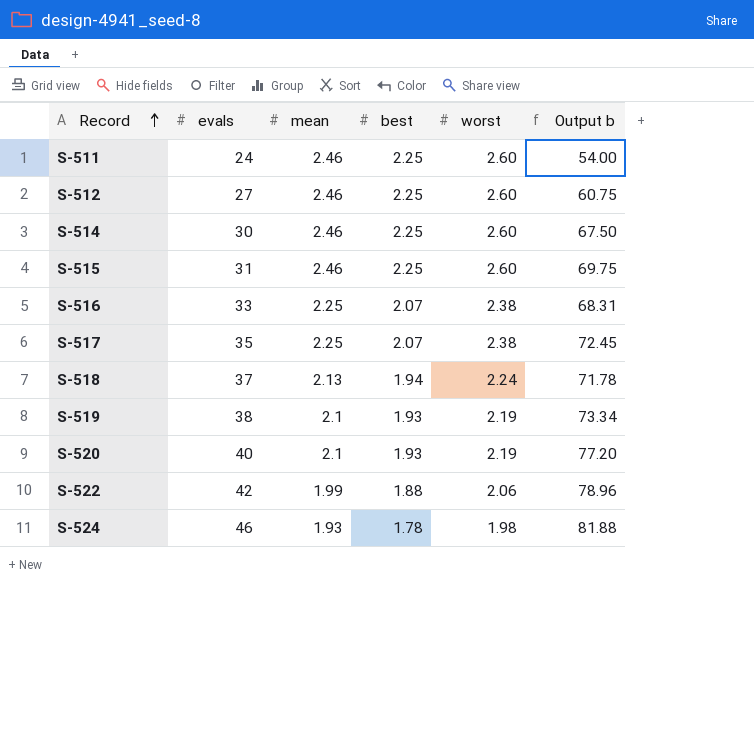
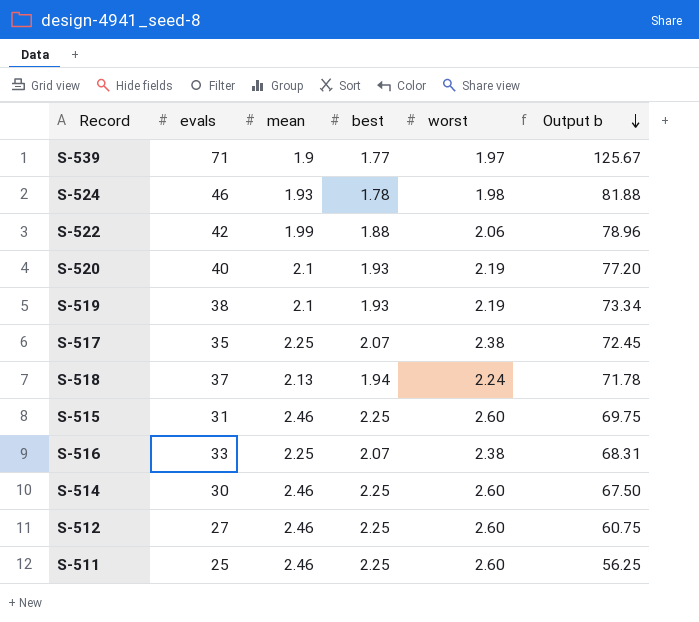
row order: Record ascending -> Output b descending
row S-539: none -> 71 | 1.9 | 1.77 | 1.97 | 125.67
S-511 | evals: 24 -> 25
S-511 | Output b: 54.00 -> 56.25

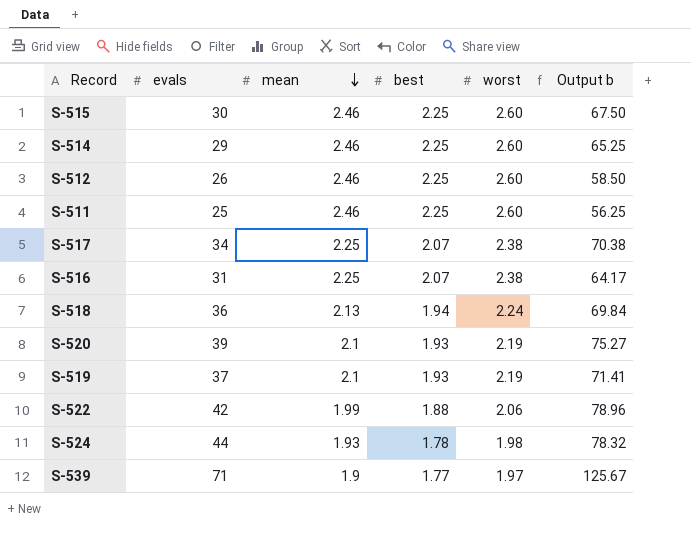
row order: Output b descending -> mean descending
S-515 | evals: 31 -> 30
S-515 | Output b: 69.75 -> 67.50
S-514 | evals: 30 -> 29
S-514 | Output b: 67.50 -> 65.25
S-512 | evals: 27 -> 26
S-512 | Output b: 60.75 -> 58.50
S-517 | evals: 35 -> 34
S-517 | Output b: 72.45 -> 70.38
S-516 | evals: 33 -> 31
S-516 | Output b: 68.31 -> 64.17
S-518 | evals: 37 -> 36
S-518 | Output b: 71.78 -> 69.84
S-520 | evals: 40 -> 39
S-520 | Output b: 77.20 -> 75.27
S-519 | evals: 38 -> 37
S-519 | Output b: 73.34 -> 71.41
S-524 | evals: 46 -> 44
S-524 | Output b: 81.88 -> 78.32

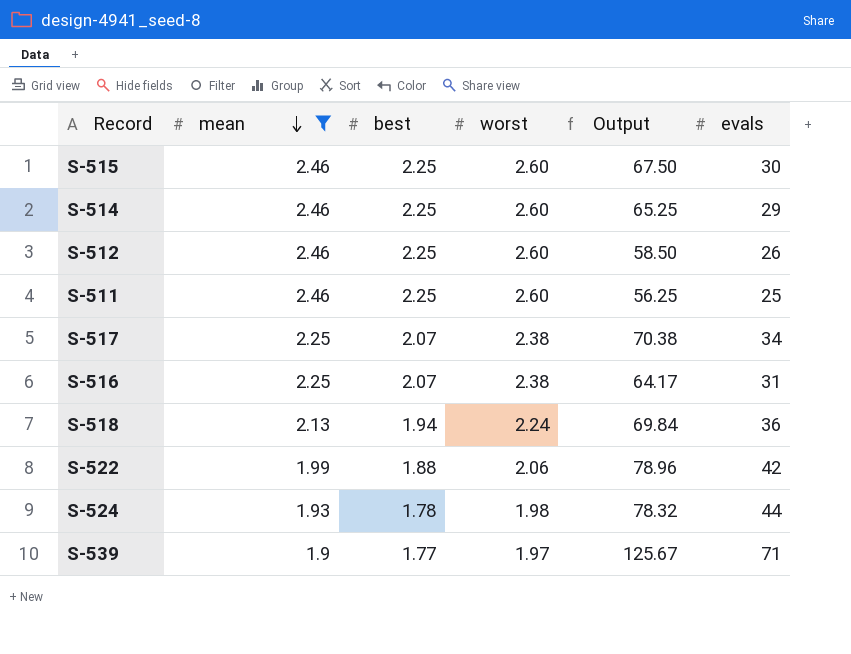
filter: none -> mean != 2.1
column name: Output b -> Output
column evals | position: 2 -> 6

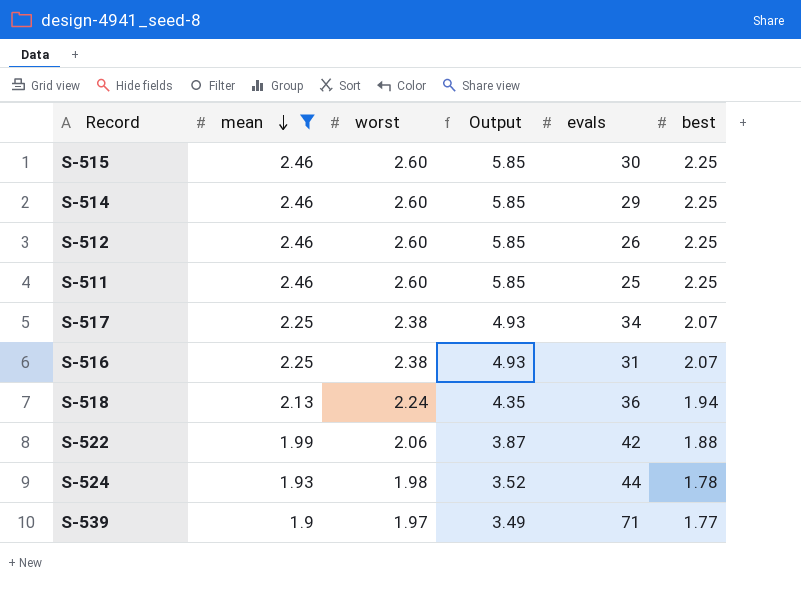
column Output | formula: [best] * [evals] -> [worst] * [best]
column best | position: 3 -> 6

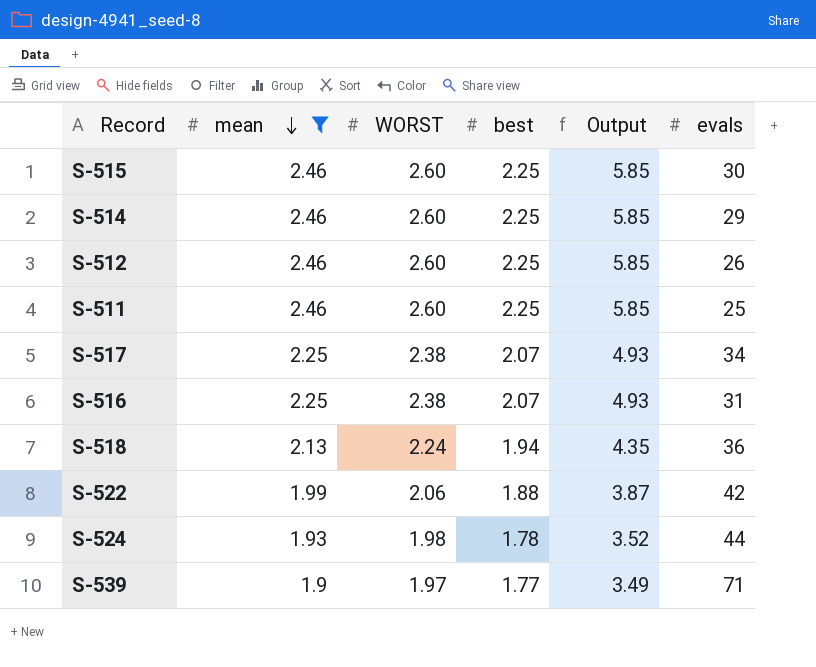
column name: worst -> WORST
column best | position: 6 -> 4

